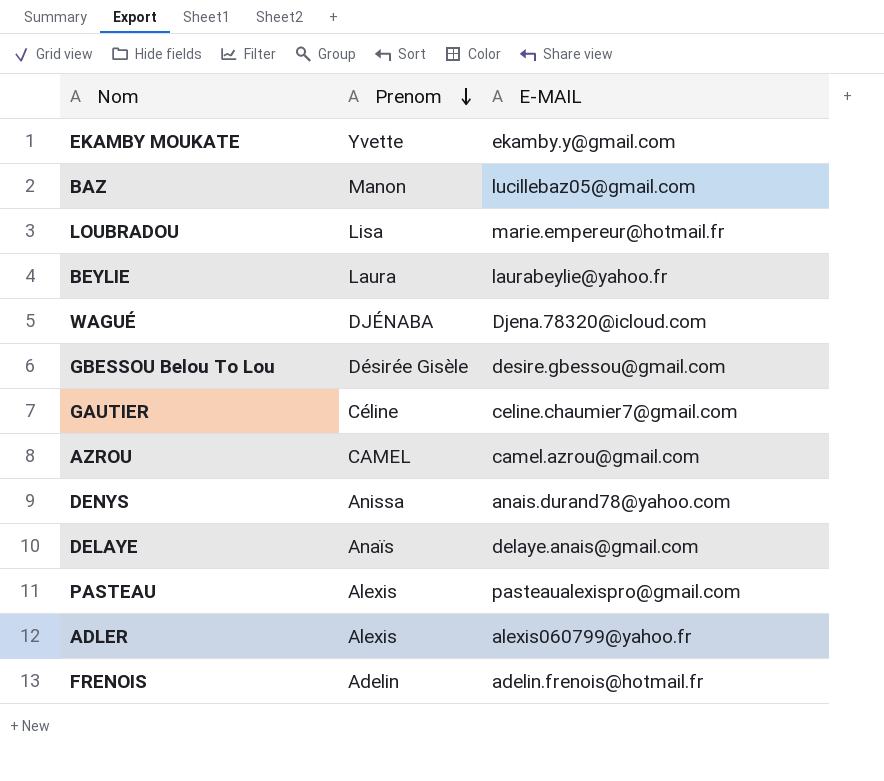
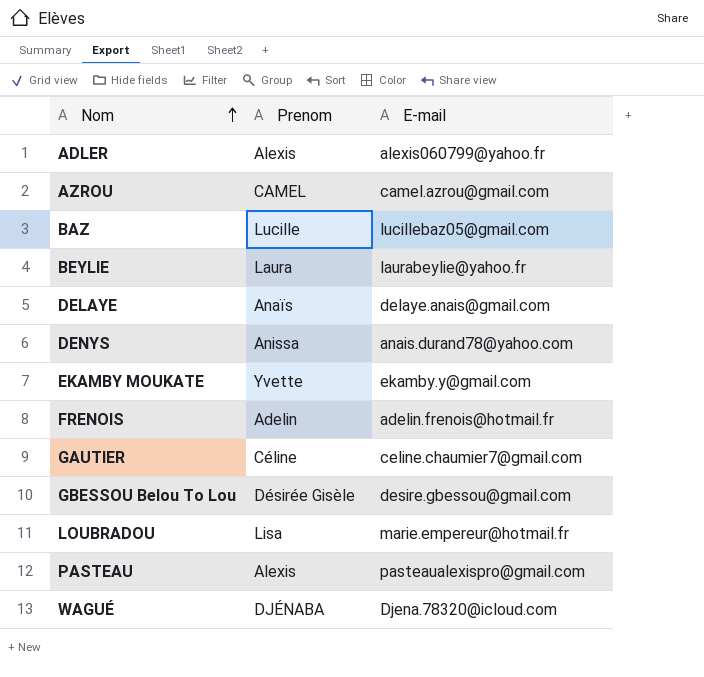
row order: Prenom descending -> Nom ascending
column name: E-MAIL -> E-mail
BAZ | Prenom: Manon -> Lucille

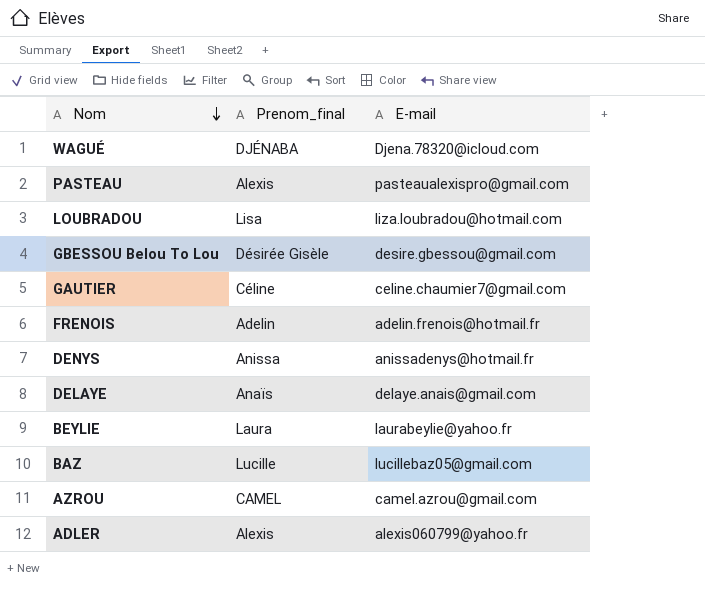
row order: Nom ascending -> Nom descending
column name: Prenom -> Prenom_final
row EKAMBY MOUKATE: Yvette | ekamby.y@gmail.com -> none
LOUBRADOU | E-mail: marie.empereur@hotmail.fr -> liza.loubradou@hotmail.com
DENYS | E-mail: anais.durand78@yahoo.com -> anissadenys@hotmail.fr

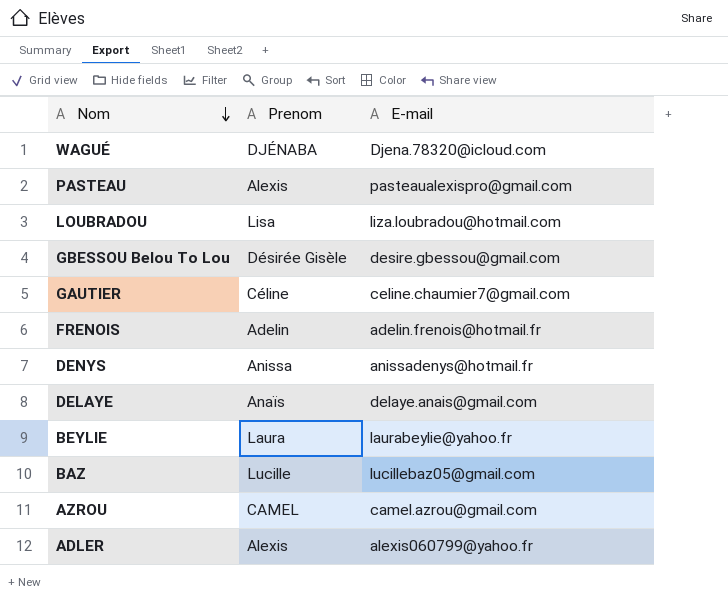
column name: Prenom_final -> Prenom

